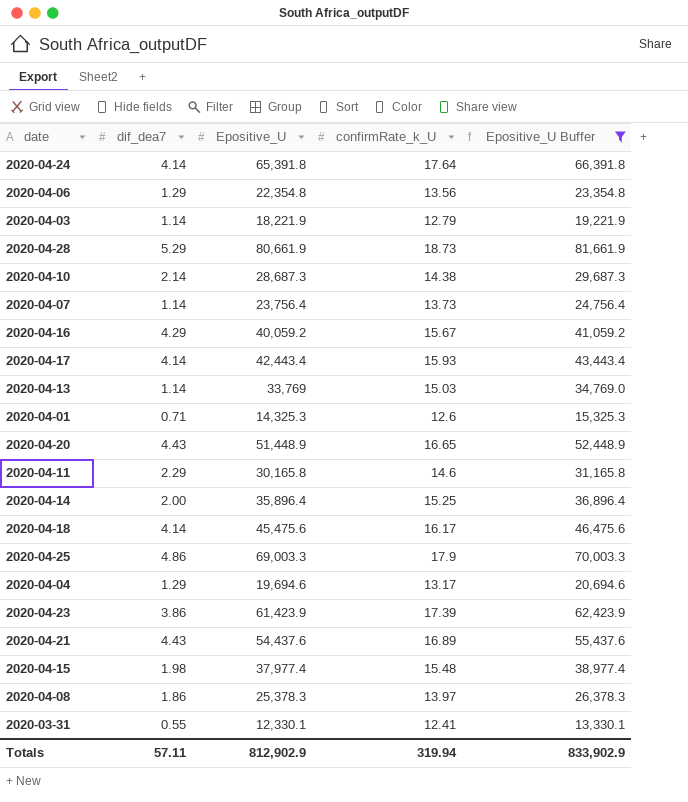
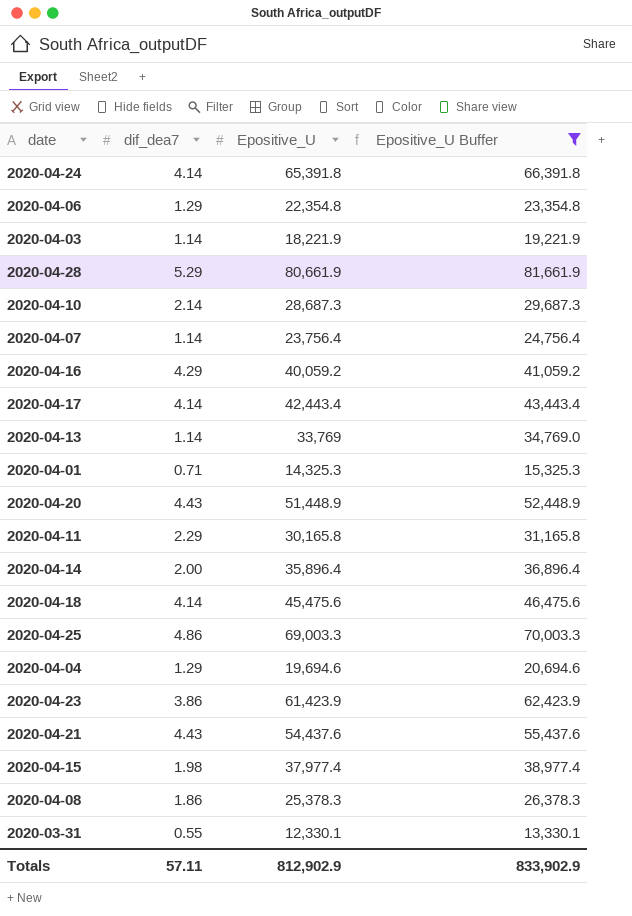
column confirmRate_k_U | position: 4 -> none

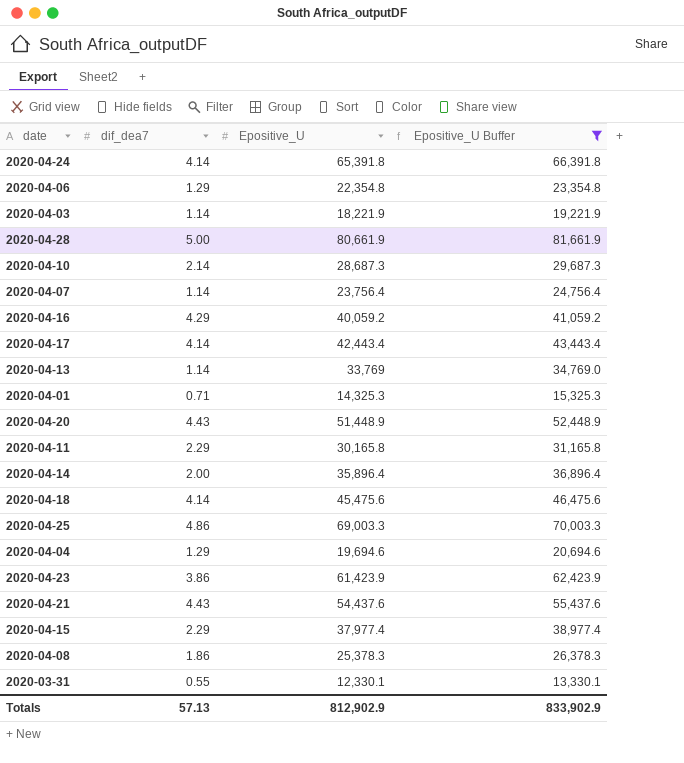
2020-04-28 | dif_dea7: 5.29 -> 5.00
2020-04-15 | dif_dea7: 1.98 -> 2.29
Totals | dif_dea7: 57.11 -> 57.13

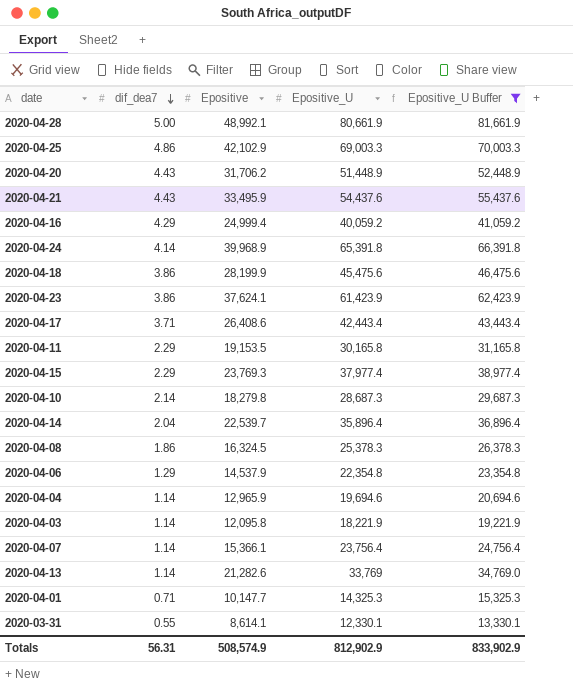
row order: none -> dif_dea7 descending
column Epositive | position: none -> 3
2020-04-18 | dif_dea7: 4.14 -> 3.86
2020-04-17 | dif_dea7: 4.14 -> 3.71
2020-04-14 | dif_dea7: 2.00 -> 2.04
2020-04-04 | dif_dea7: 1.29 -> 1.14
Totals | dif_dea7: 57.13 -> 56.31

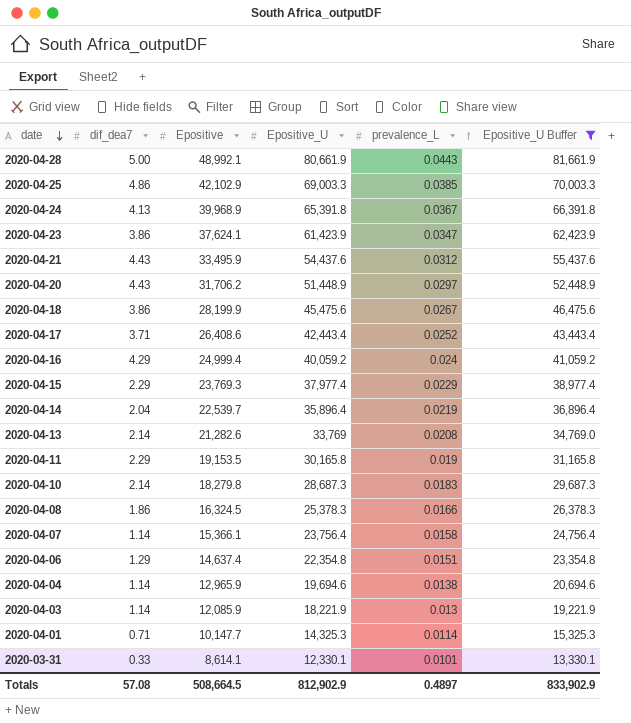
row order: dif_dea7 descending -> date descending
column prevalence_L | position: none -> 5
2020-04-24 | dif_dea7: 4.14 -> 4.13
2020-04-13 | dif_dea7: 1.14 -> 2.14
2020-04-06 | Epositive: 14,537.9 -> 14,637.4
2020-04-03 | Epositive: 12,095.8 -> 12,085.9
2020-03-31 | dif_dea7: 0.55 -> 0.33
Totals | dif_dea7: 56.31 -> 57.08
Totals | Epositive: 508,574.9 -> 508,664.5

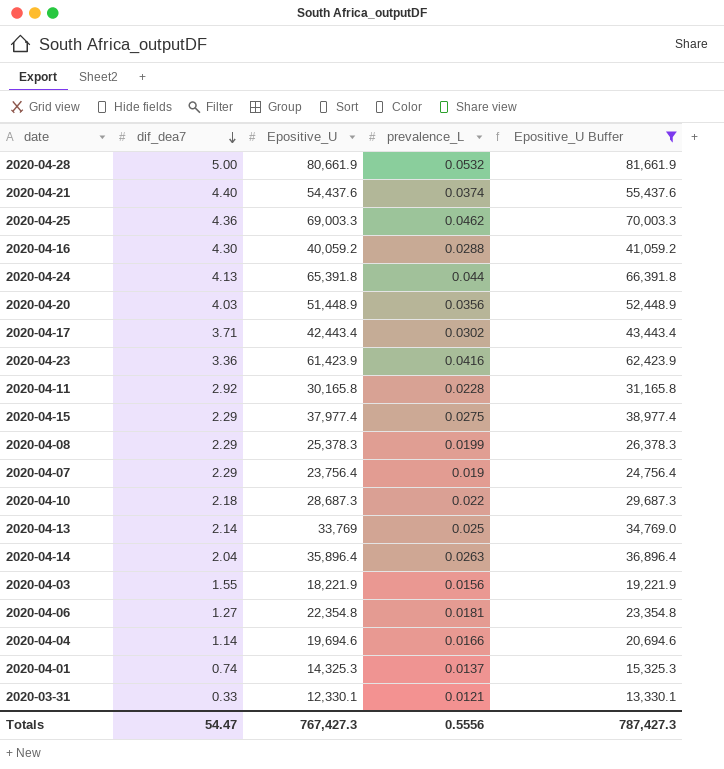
row order: date descending -> dif_dea7 descending
column Epositive | position: 3 -> none
row 2020-04-18: 3.86 | 28,199.9 | 45,475.6 | 0.0267 | 46,475.6 -> none
2020-04-28 | prevalence_L: 0.0443 -> 0.0532
2020-04-21 | dif_dea7: 4.43 -> 4.40
2020-04-21 | prevalence_L: 0.0312 -> 0.0374
2020-04-25 | dif_dea7: 4.86 -> 4.36
2020-04-25 | prevalence_L: 0.0385 -> 0.0462
2020-04-16 | dif_dea7: 4.29 -> 4.30
2020-04-16 | prevalence_L: 0.024 -> 0.0288
2020-04-24 | prevalence_L: 0.0367 -> 0.044
2020-04-20 | dif_dea7: 4.43 -> 4.03
2020-04-20 | prevalence_L: 0.0297 -> 0.0356
2020-04-17 | prevalence_L: 0.0252 -> 0.0302
2020-04-23 | dif_dea7: 3.86 -> 3.36
2020-04-23 | prevalence_L: 0.0347 -> 0.0416
2020-04-11 | dif_dea7: 2.29 -> 2.92
2020-04-11 | prevalence_L: 0.019 -> 0.0228
2020-04-15 | prevalence_L: 0.0229 -> 0.0275
2020-04-08 | dif_dea7: 1.86 -> 2.29
2020-04-08 | prevalence_L: 0.0166 -> 0.0199
2020-04-07 | dif_dea7: 1.14 -> 2.29
2020-04-07 | prevalence_L: 0.0158 -> 0.019
2020-04-10 | dif_dea7: 2.14 -> 2.18
2020-04-10 | prevalence_L: 0.0183 -> 0.022
2020-04-13 | prevalence_L: 0.0208 -> 0.025
2020-04-14 | prevalence_L: 0.0219 -> 0.0263
2020-04-03 | dif_dea7: 1.14 -> 1.55
2020-04-03 | prevalence_L: 0.013 -> 0.0156
2020-04-06 | dif_dea7: 1.29 -> 1.27
2020-04-06 | prevalence_L: 0.0151 -> 0.0181
2020-04-04 | prevalence_L: 0.0138 -> 0.0166
2020-04-01 | dif_dea7: 0.71 -> 0.74
2020-04-01 | prevalence_L: 0.0114 -> 0.0137
2020-03-31 | prevalence_L: 0.0101 -> 0.0121
Totals | dif_dea7: 57.08 -> 54.47
Totals | Epositive_U: 812,902.9 -> 767,427.3
Totals | prevalence_L: 0.4897 -> 0.5556
Totals | Epositive_U Buffer: 833,902.9 -> 787,427.3

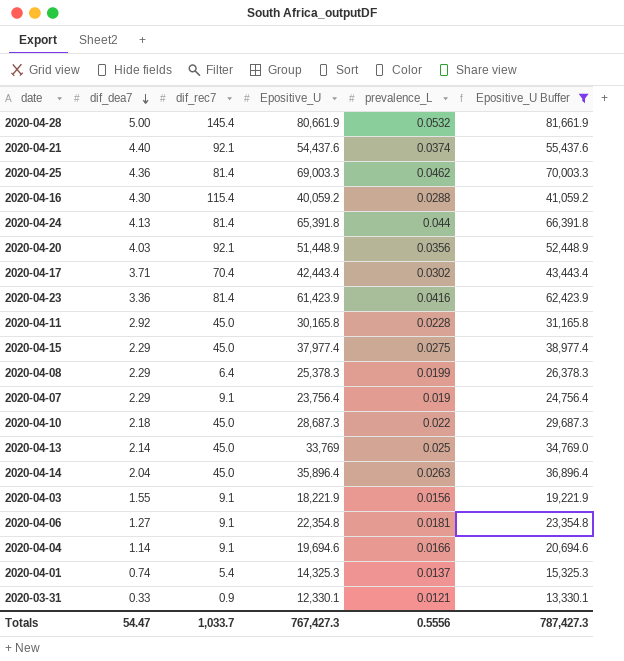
column dif_rec7 | position: none -> 3

